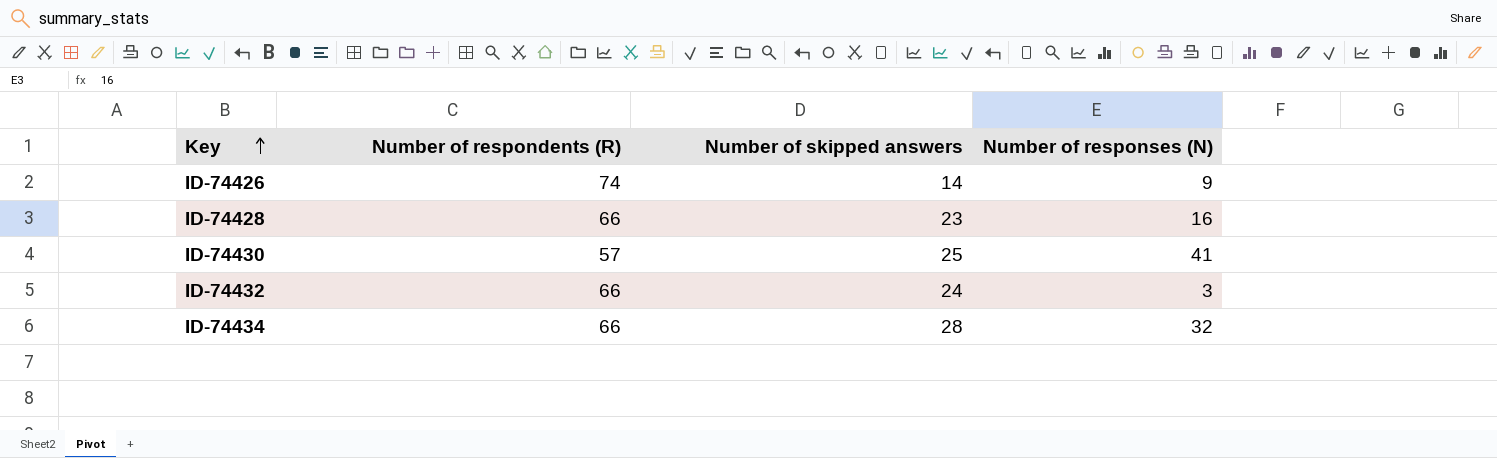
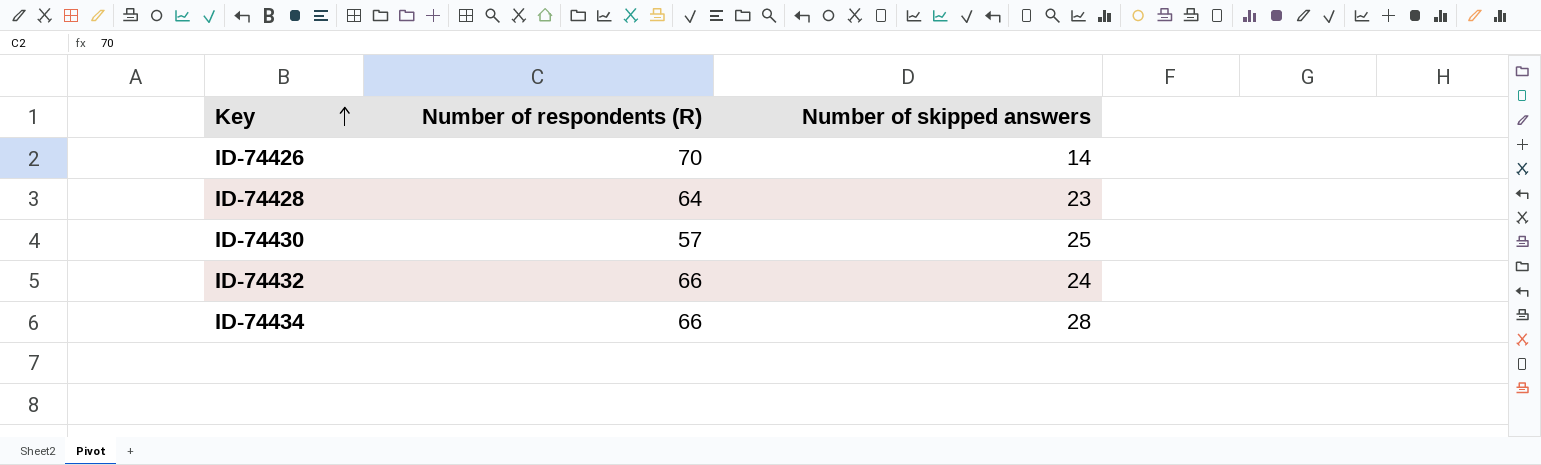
column Number of responses (N) | position: 4 -> none
ID-74426 | Number of respondents (R): 74 -> 70
ID-74428 | Number of respondents (R): 66 -> 64

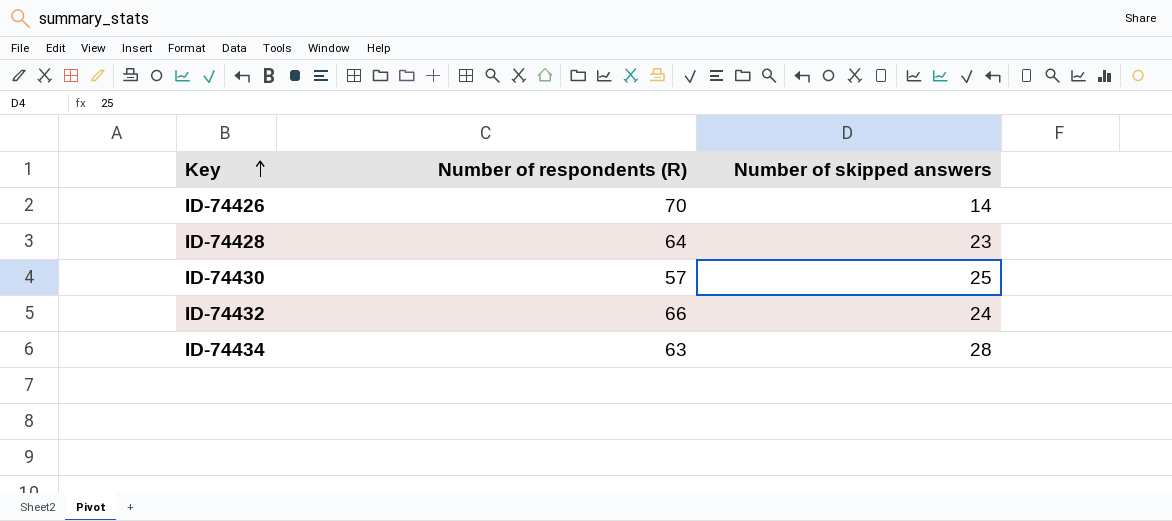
ID-74434 | Number of respondents (R): 66 -> 63

